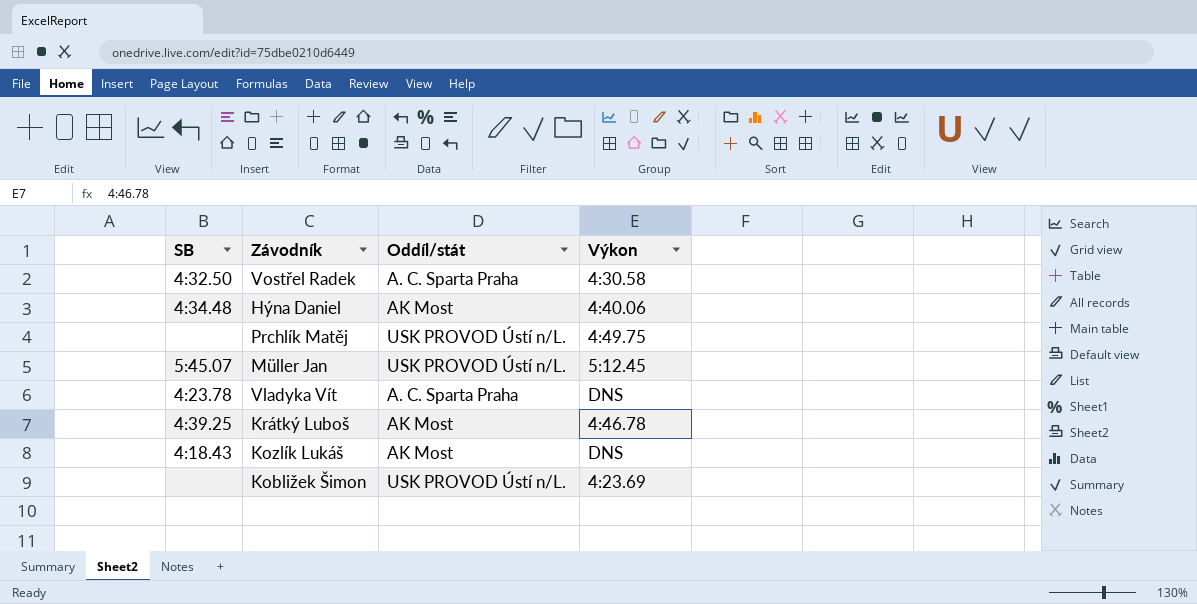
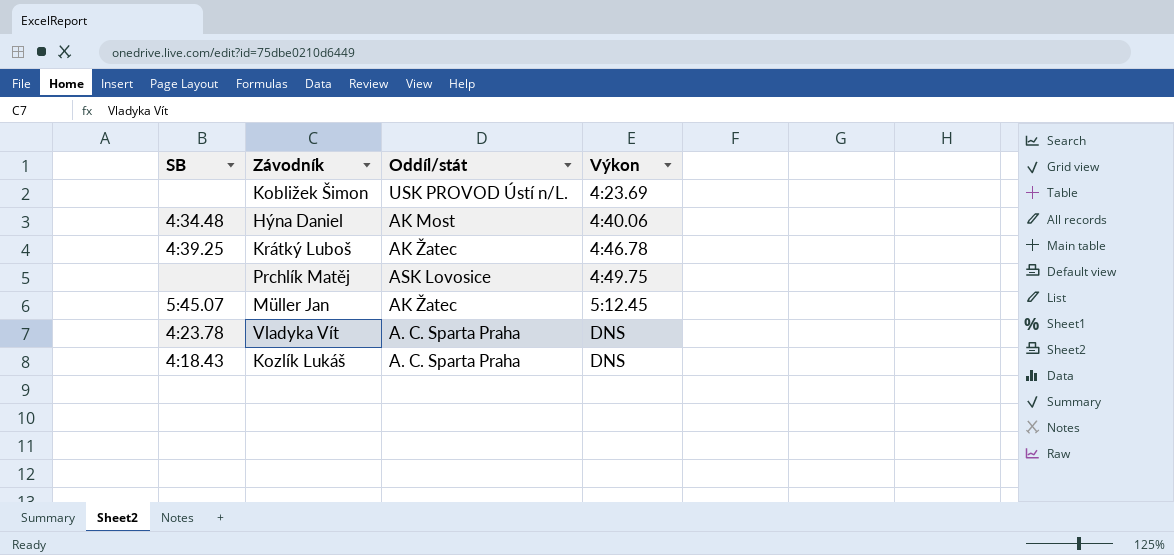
row order: none -> Výkon ascending
row Vostřel Radek: 4:32.50 | A. C. Sparta Praha | 4:30.58 -> none
Krátký Luboš | Oddíl/stát: AK Most -> AK Žatec
Prchlík Matěj | Oddíl/stát: USK PROVOD Ústí n/L. -> ASK Lovosice
Müller Jan | Oddíl/stát: USK PROVOD Ústí n/L. -> AK Žatec
Kozlík Lukáš | Oddíl/stát: AK Most -> A. C. Sparta Praha

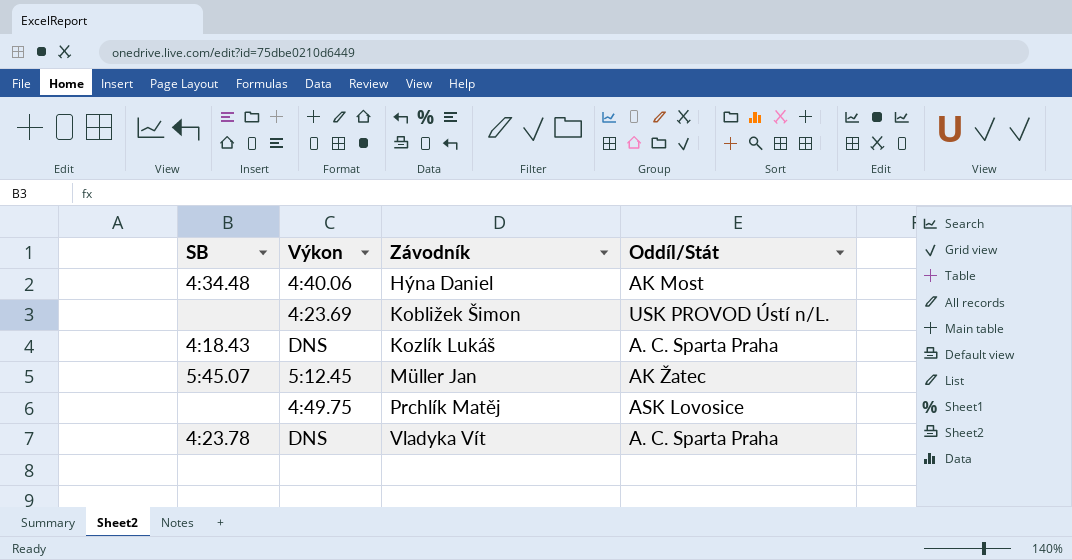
row order: Výkon ascending -> Závodník ascending
column Výkon | position: 4 -> 2
column name: Oddíl/stát -> Oddíl/Stát
row Krátký Luboš: 4:39.25 | AK Žatec | 4:46.78 -> none

